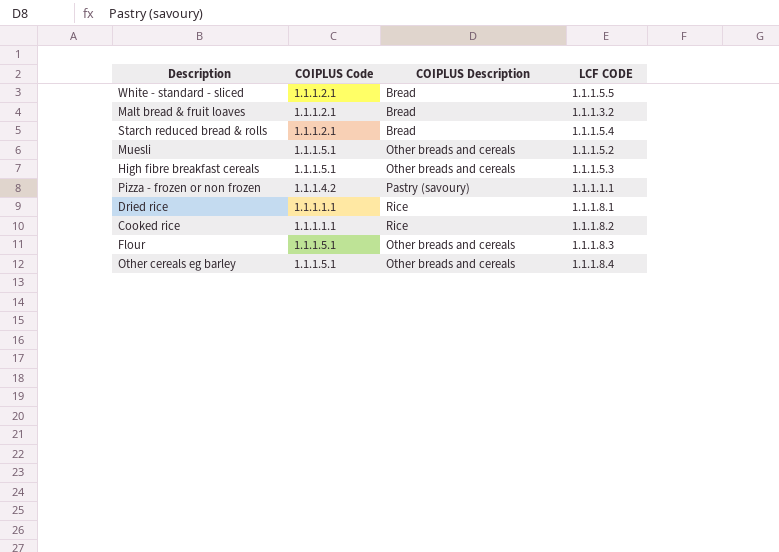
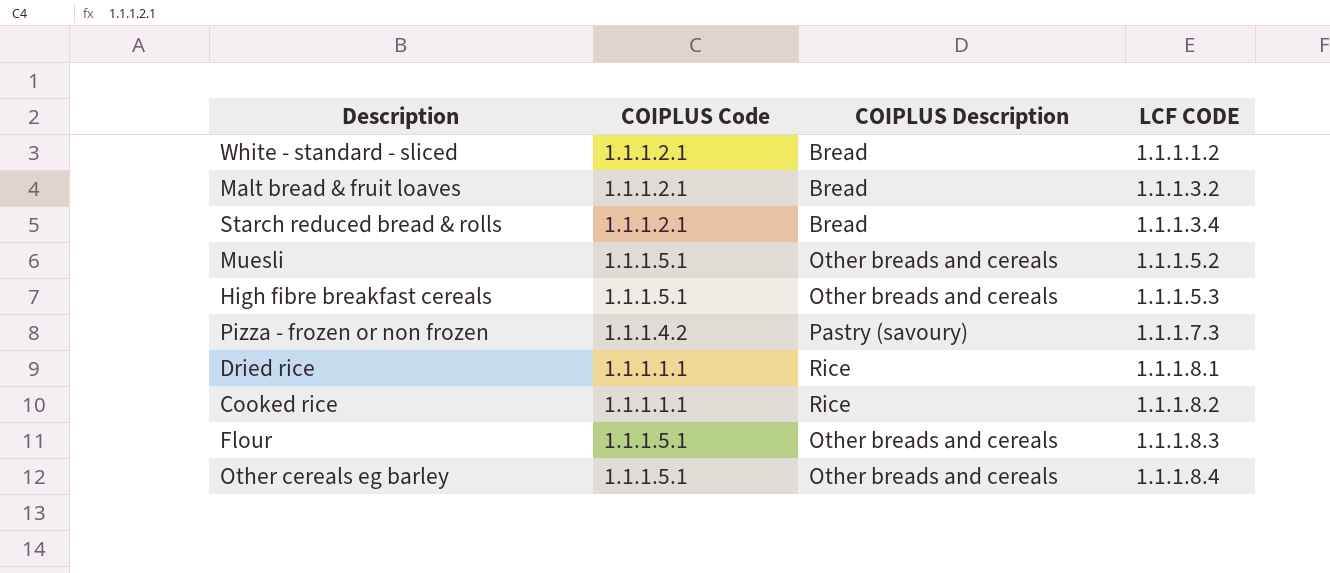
White - standard - sliced | LCF CODE: 1.1.1.5.5 -> 1.1.1.1.2
Starch reduced bread & rolls | LCF CODE: 1.1.1.5.4 -> 1.1.1.3.4
Pizza - frozen or non frozen | LCF CODE: 1.1.1.1.1 -> 1.1.1.7.3

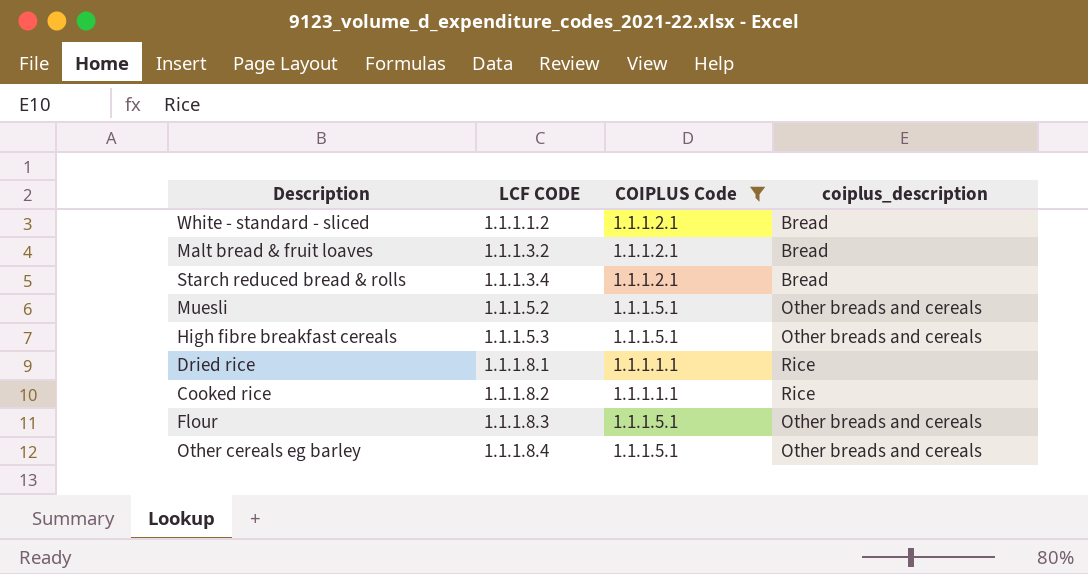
filter: none -> COIPLUS Code != 1.1.1.4.2
column LCF CODE | position: 4 -> 2
column name: COIPLUS Description -> coiplus_description

